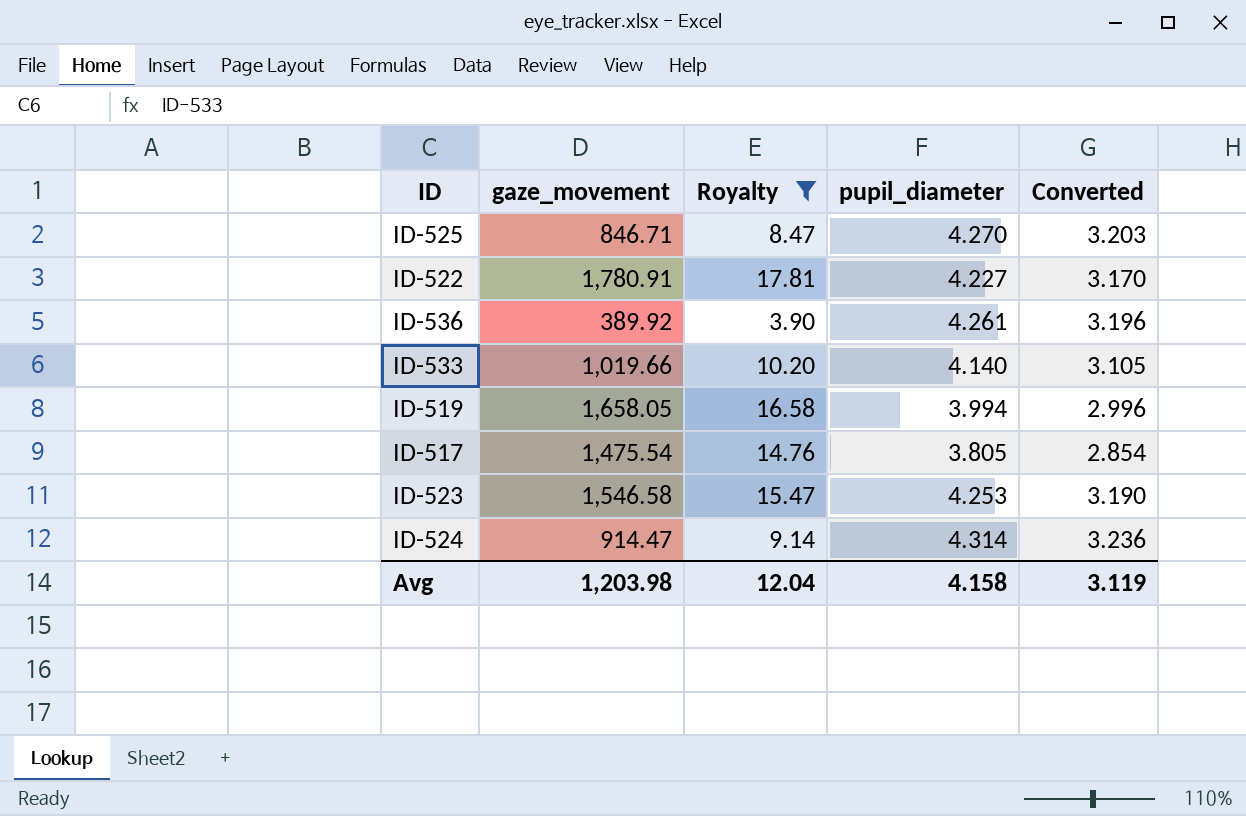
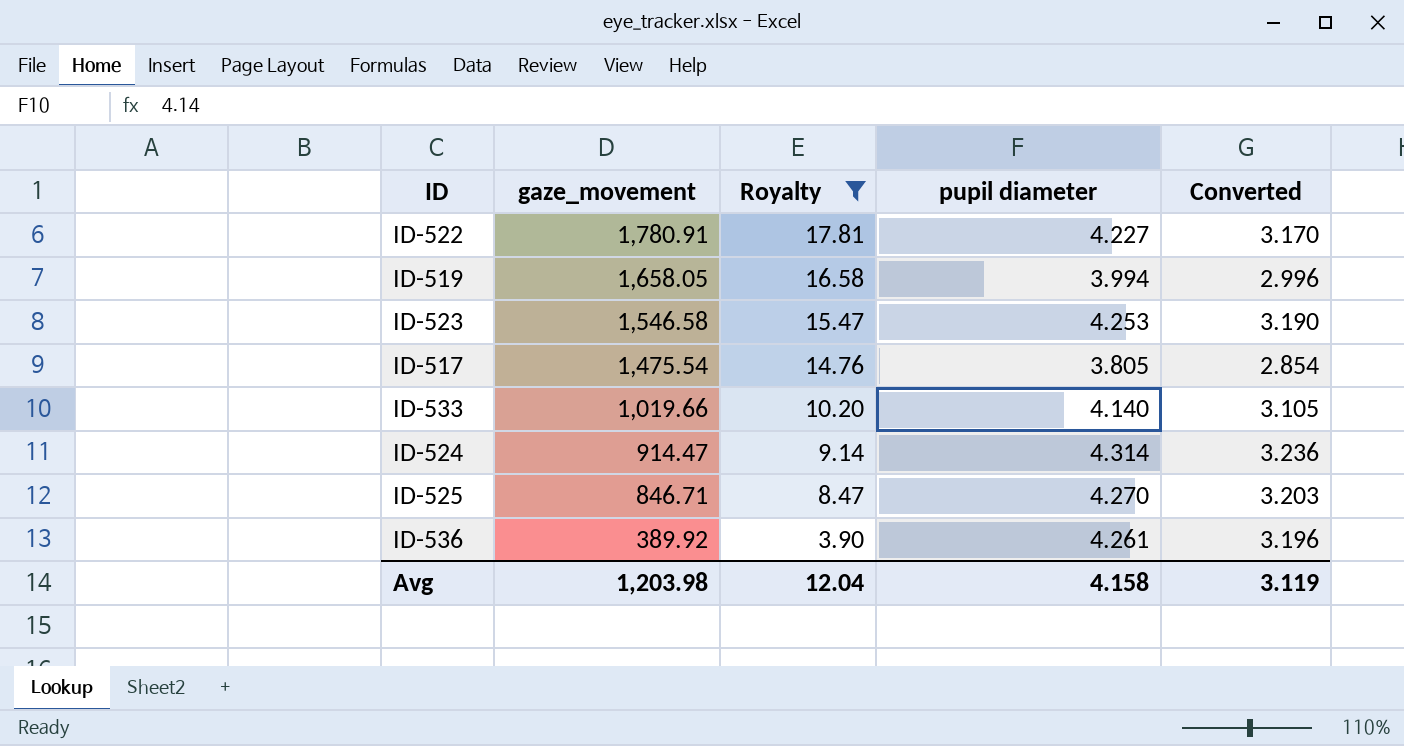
row order: none -> gaze_movement descending
column name: pupil_diameter -> pupil diameter

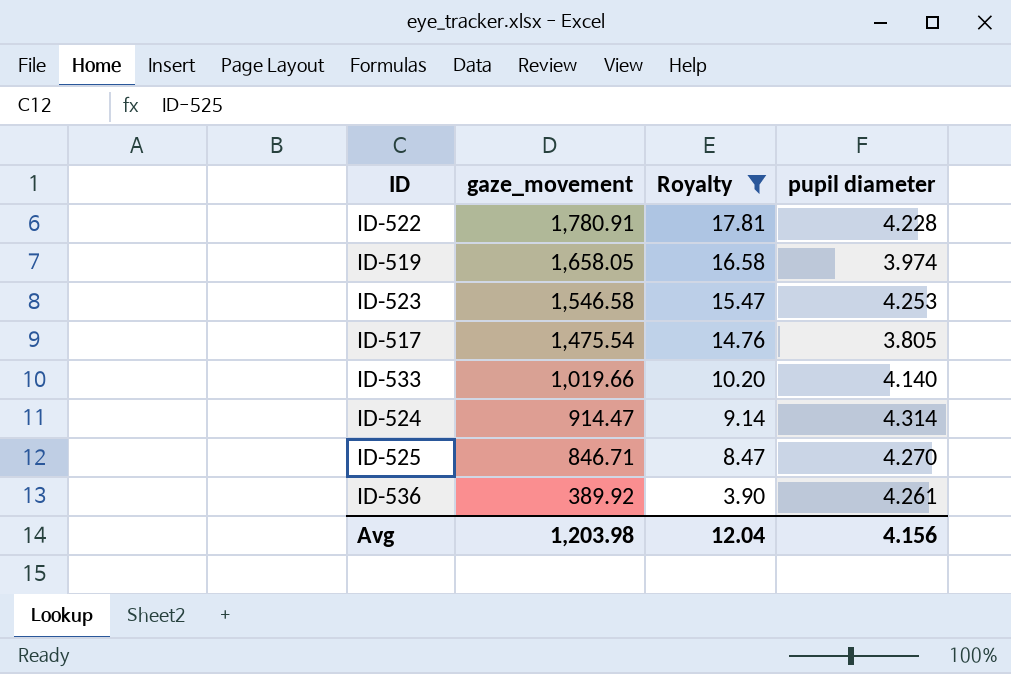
column Converted | formula: [pupil diameter] * 0.75 -> none
ID-522 | pupil diameter: 4.227 -> 4.228
ID-519 | pupil diameter: 3.994 -> 3.974
Avg | pupil diameter: 4.158 -> 4.156

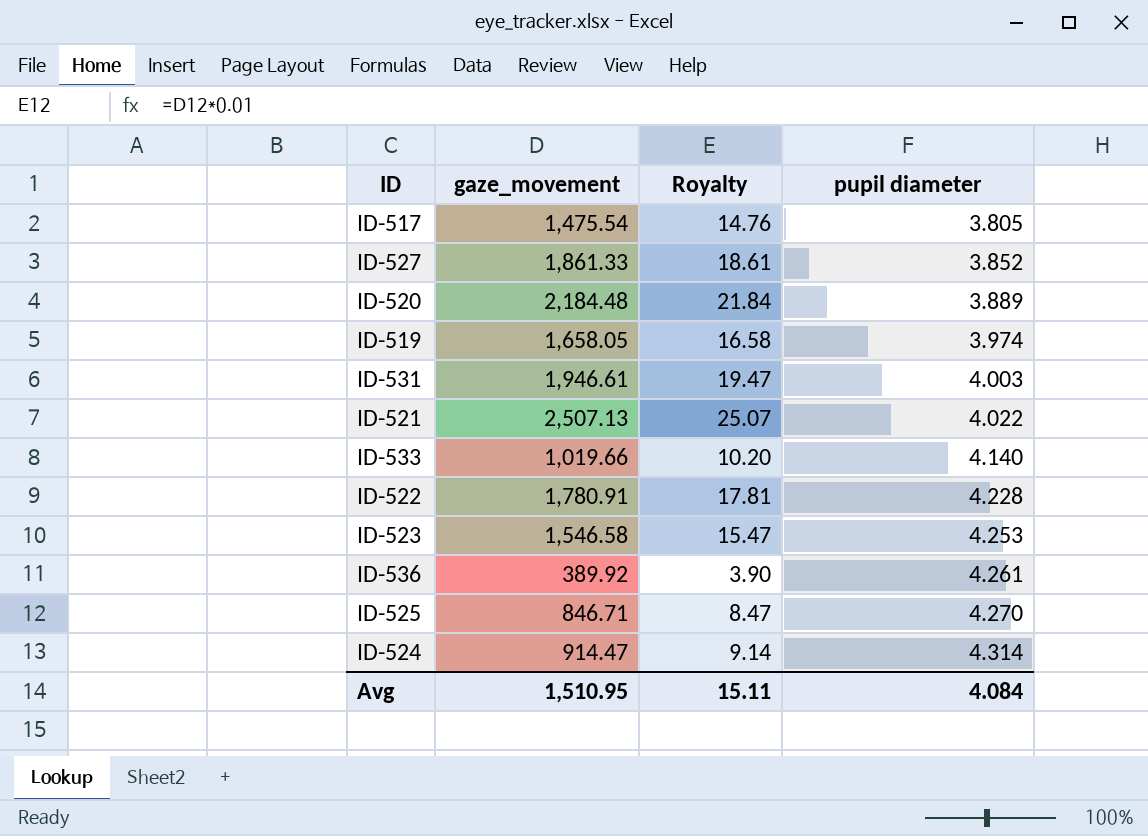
filter: Royalty <= 17.81 -> none
row order: gaze_movement descending -> pupil diameter ascending
Avg | gaze_movement: 1,203.98 -> 1,510.95
Avg | Royalty: 12.04 -> 15.11
Avg | pupil diameter: 4.156 -> 4.084

